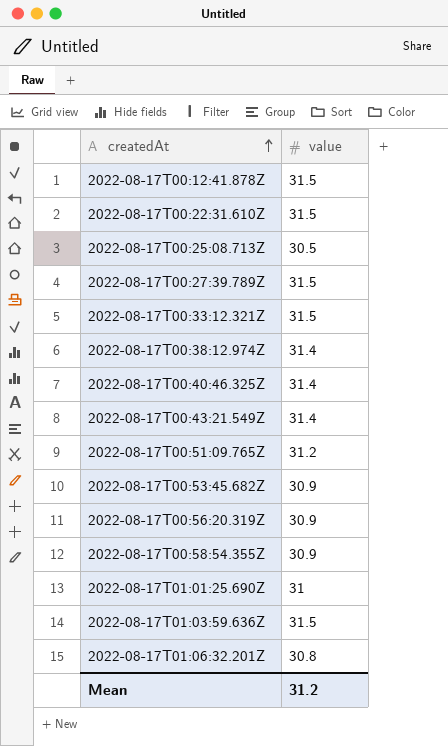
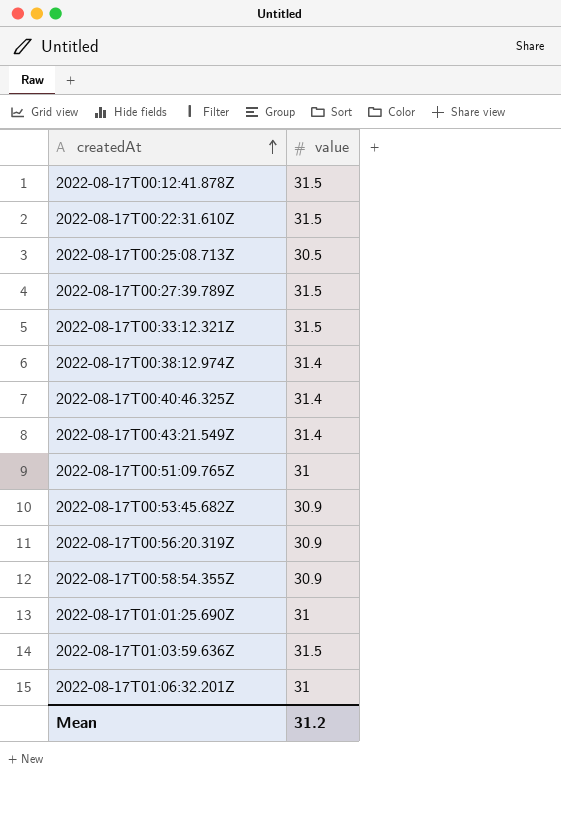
2022-08-17T00:51:09.765Z | value: 31.2 -> 31
2022-08-17T01:06:32.201Z | value: 30.8 -> 31

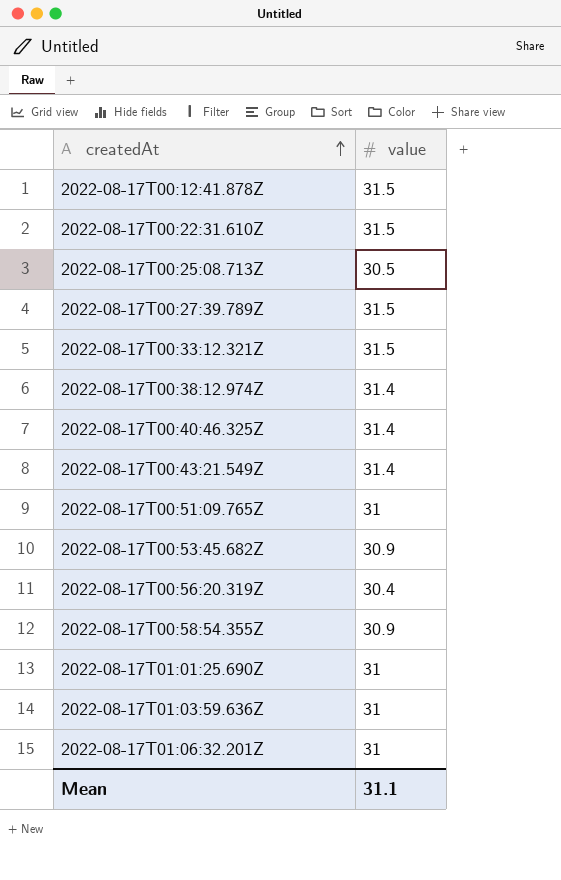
2022-08-17T00:56:20.319Z | value: 30.9 -> 30.4
2022-08-17T01:03:59.636Z | value: 31.5 -> 31
Mean | value: 31.2 -> 31.1

